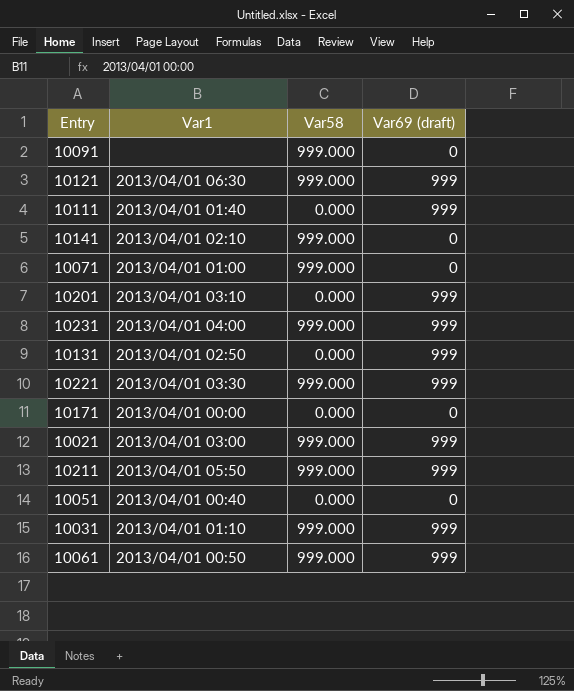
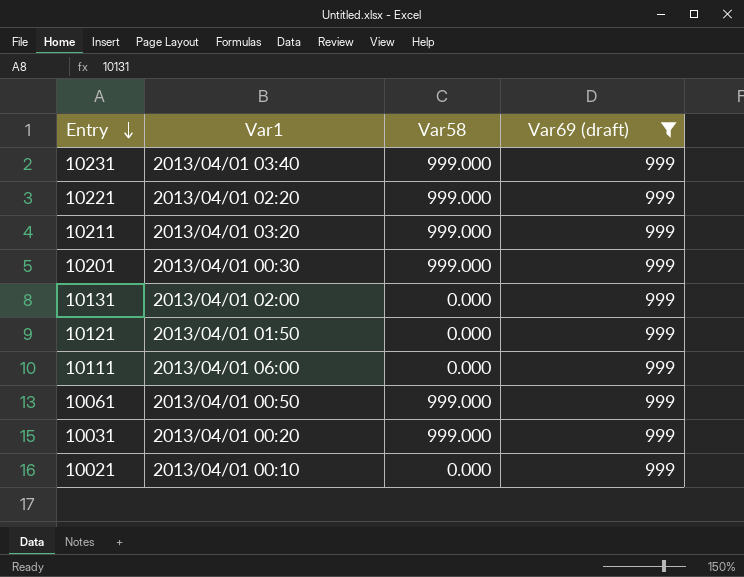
filter: none -> Var69 (draft) = 999
row order: none -> Entry descending
10231 | Var1: 2013/04/01 04:00 -> 2013/04/01 03:40
10221 | Var1: 2013/04/01 03:30 -> 2013/04/01 02:20
10211 | Var1: 2013/04/01 05:50 -> 2013/04/01 03:20
10201 | Var1: 2013/04/01 03:10 -> 2013/04/01 00:30
10201 | Var58: 0.000 -> 999.000
10131 | Var1: 2013/04/01 02:50 -> 2013/04/01 02:00
10121 | Var1: 2013/04/01 06:30 -> 2013/04/01 01:50
10121 | Var58: 999.000 -> 0.000
10111 | Var1: 2013/04/01 01:40 -> 2013/04/01 06:00
10031 | Var1: 2013/04/01 01:10 -> 2013/04/01 00:20
10021 | Var1: 2013/04/01 03:00 -> 2013/04/01 00:10
10021 | Var58: 999.000 -> 0.000

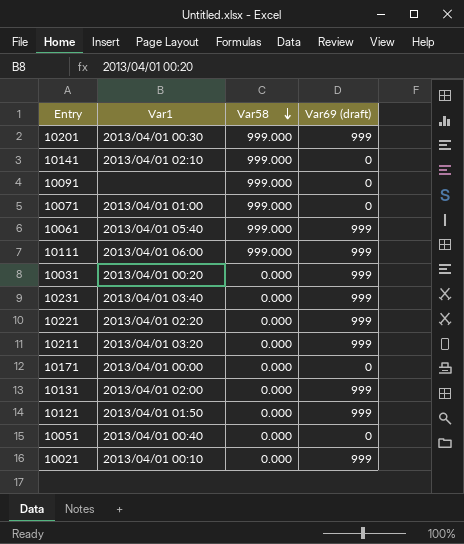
filter: Var69 (draft) = 999 -> none
row order: Entry descending -> Var58 descending
10061 | Var1: 2013/04/01 00:50 -> 2013/04/01 05:40
10111 | Var58: 0.000 -> 999.000
10031 | Var58: 999.000 -> 0.000
10231 | Var58: 999.000 -> 0.000
10221 | Var58: 999.000 -> 0.000
10211 | Var58: 999.000 -> 0.000

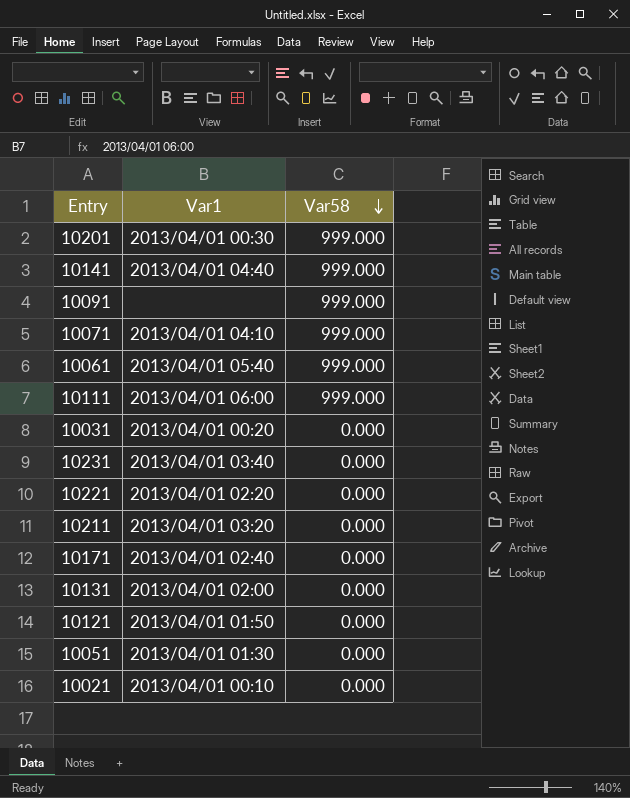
column Var69 (draft) | position: 4 -> none
10141 | Var1: 2013/04/01 02:10 -> 2013/04/01 04:40
10071 | Var1: 2013/04/01 01:00 -> 2013/04/01 04:10
10171 | Var1: 2013/04/01 00:00 -> 2013/04/01 02:40
10051 | Var1: 2013/04/01 00:40 -> 2013/04/01 01:30

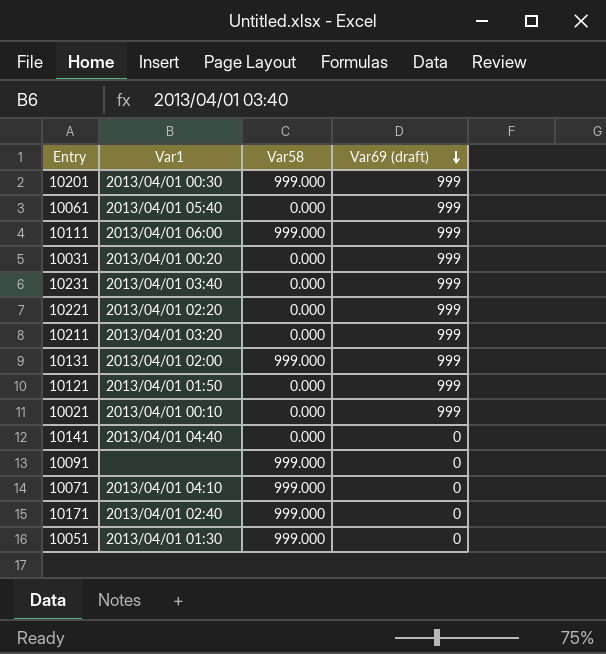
row order: Var58 descending -> Var69 (draft) descending
column Var69 (draft) | position: none -> 4
10061 | Var58: 999.000 -> 0.000
10131 | Var58: 0.000 -> 999.000
10141 | Var58: 999.000 -> 0.000
10171 | Var58: 0.000 -> 999.000
10051 | Var58: 0.000 -> 999.000

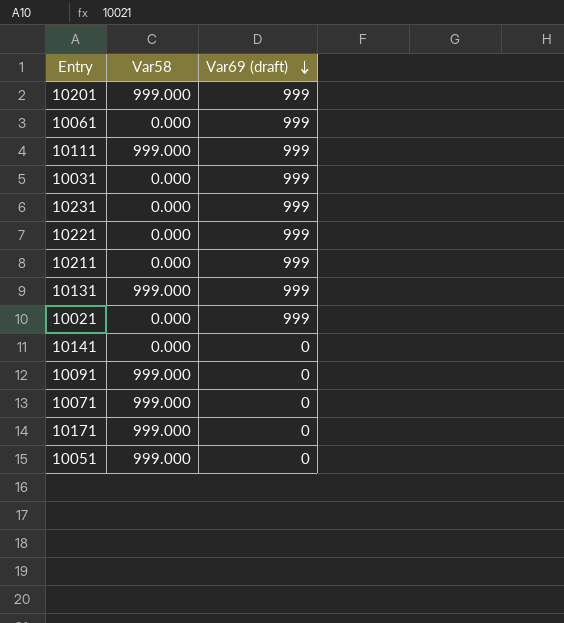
column Var1 | position: 2 -> none
row 10121: 2013/04/01 01:50 | 0.000 | 999 -> none

